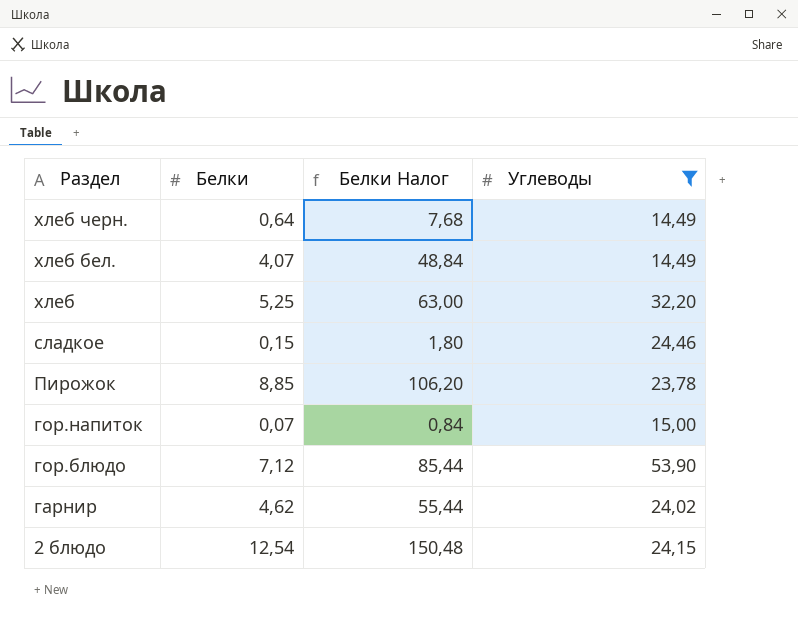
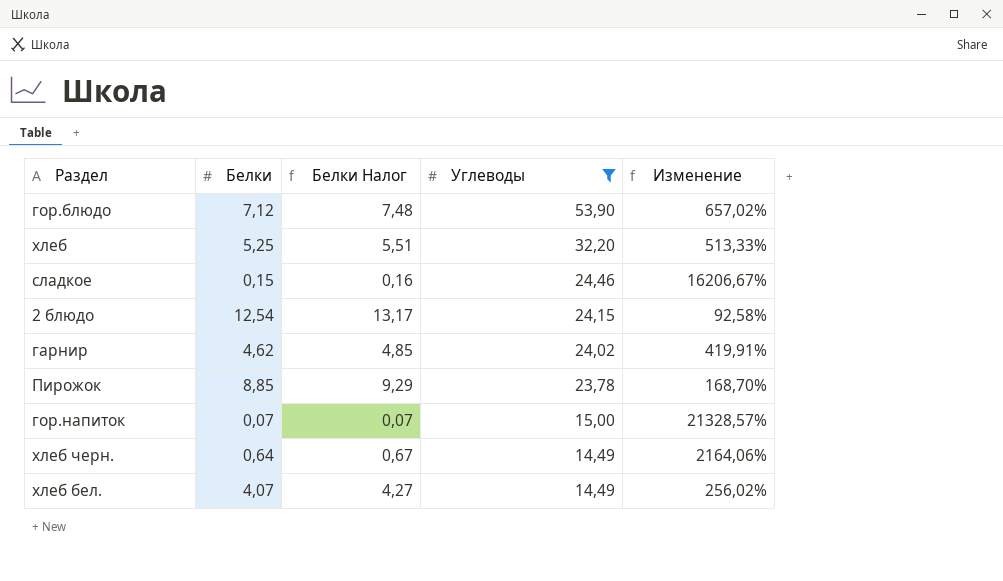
row order: Раздел descending -> Углеводы descending
column Белки Налог | formula: [Белки] * 12 -> [Белки] * 1,05
column Изменение | formula: none -> ([Углеводы] - [Белки]) / [Белки]

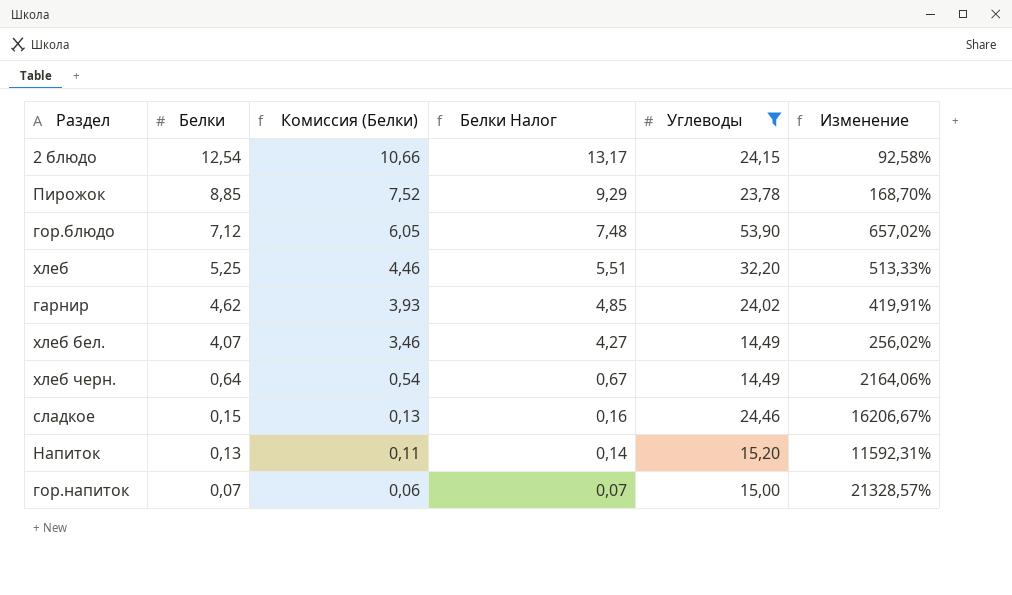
row order: Углеводы descending -> Белки descending
column Комиссия (Белки) | formula: none -> [Белки] * 0,85
row Напиток: none -> 0,13 | 0,11 | 0,14 | 15,20 | 11592,31%

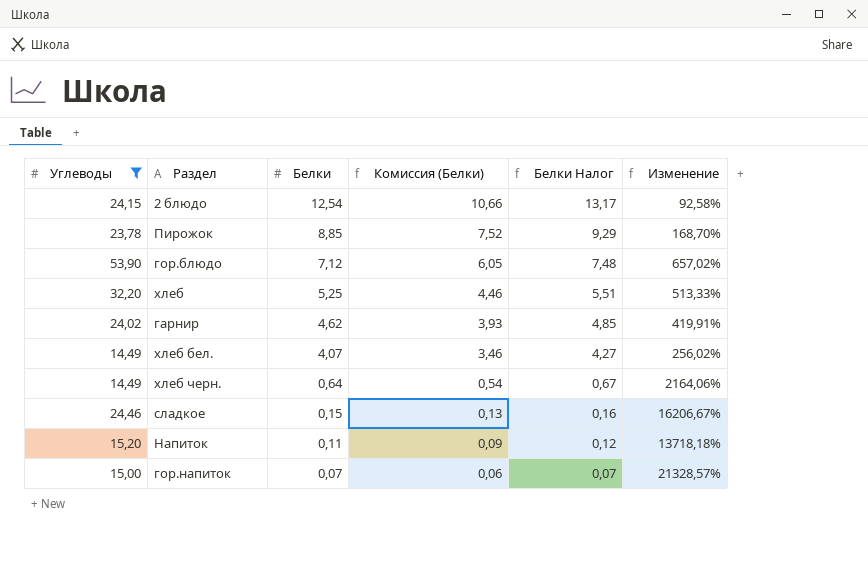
column Углеводы | position: 5 -> 1
Напиток | Белки: 0,13 -> 0,11
Напиток | Комиссия (Белки): 0,11 -> 0,09
Напиток | Белки Налог: 0,14 -> 0,12
Напиток | Изменение: 11592,31% -> 13718,18%

